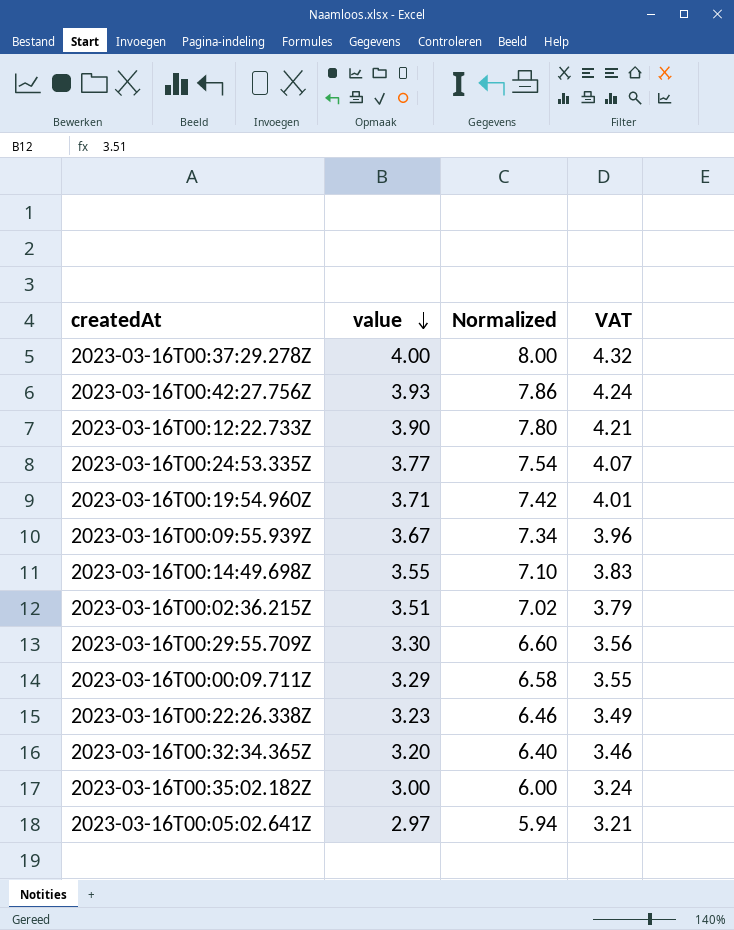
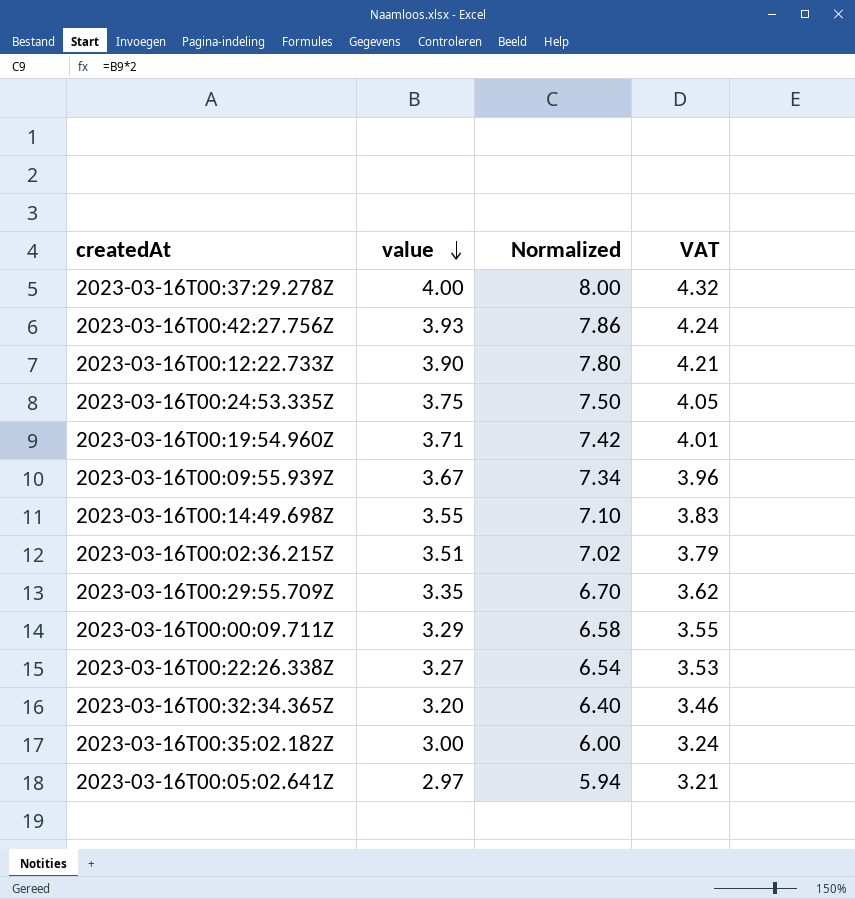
2023-03-16T00:24:53.335Z | value: 3.77 -> 3.75
2023-03-16T00:24:53.335Z | Normalized: 7.54 -> 7.50
2023-03-16T00:24:53.335Z | VAT: 4.07 -> 4.05
2023-03-16T00:29:55.709Z | value: 3.30 -> 3.35
2023-03-16T00:29:55.709Z | Normalized: 6.60 -> 6.70
2023-03-16T00:29:55.709Z | VAT: 3.56 -> 3.62
2023-03-16T00:22:26.338Z | value: 3.23 -> 3.27
2023-03-16T00:22:26.338Z | Normalized: 6.46 -> 6.54
2023-03-16T00:22:26.338Z | VAT: 3.49 -> 3.53

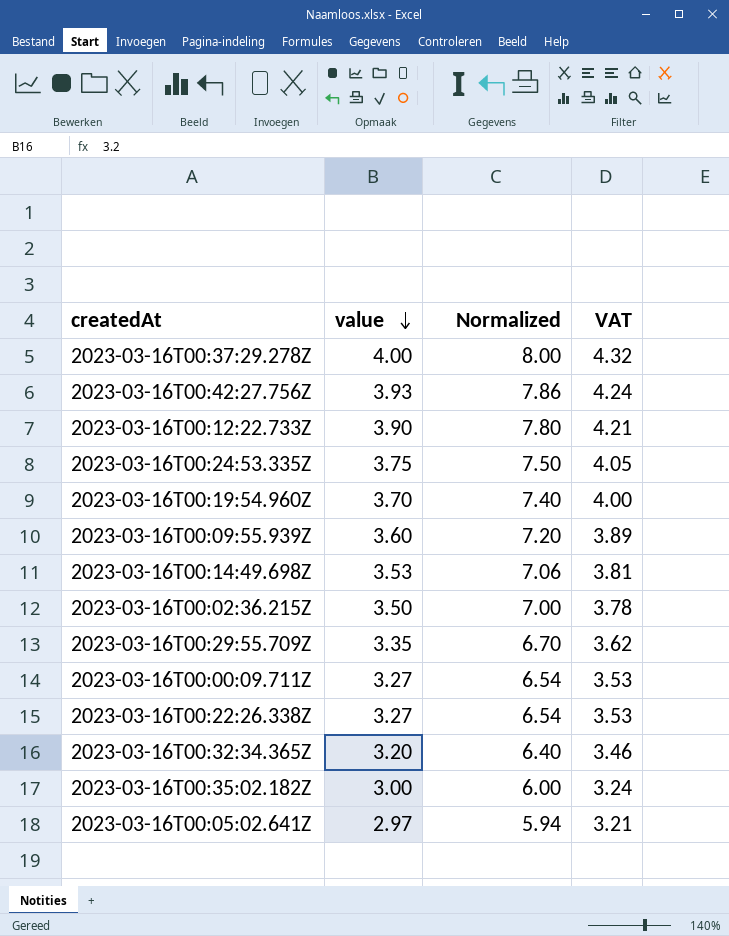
2023-03-16T00:19:54.960Z | value: 3.71 -> 3.70
2023-03-16T00:19:54.960Z | Normalized: 7.42 -> 7.40
2023-03-16T00:19:54.960Z | VAT: 4.01 -> 4.00
2023-03-16T00:09:55.939Z | value: 3.67 -> 3.60
2023-03-16T00:09:55.939Z | Normalized: 7.34 -> 7.20
2023-03-16T00:09:55.939Z | VAT: 3.96 -> 3.89
2023-03-16T00:14:49.698Z | value: 3.55 -> 3.53
2023-03-16T00:14:49.698Z | Normalized: 7.10 -> 7.06
2023-03-16T00:14:49.698Z | VAT: 3.83 -> 3.81
2023-03-16T00:02:36.215Z | value: 3.51 -> 3.50
2023-03-16T00:02:36.215Z | Normalized: 7.02 -> 7.00
2023-03-16T00:02:36.215Z | VAT: 3.79 -> 3.78
2023-03-16T00:00:09.711Z | value: 3.29 -> 3.27
2023-03-16T00:00:09.711Z | Normalized: 6.58 -> 6.54
2023-03-16T00:00:09.711Z | VAT: 3.55 -> 3.53

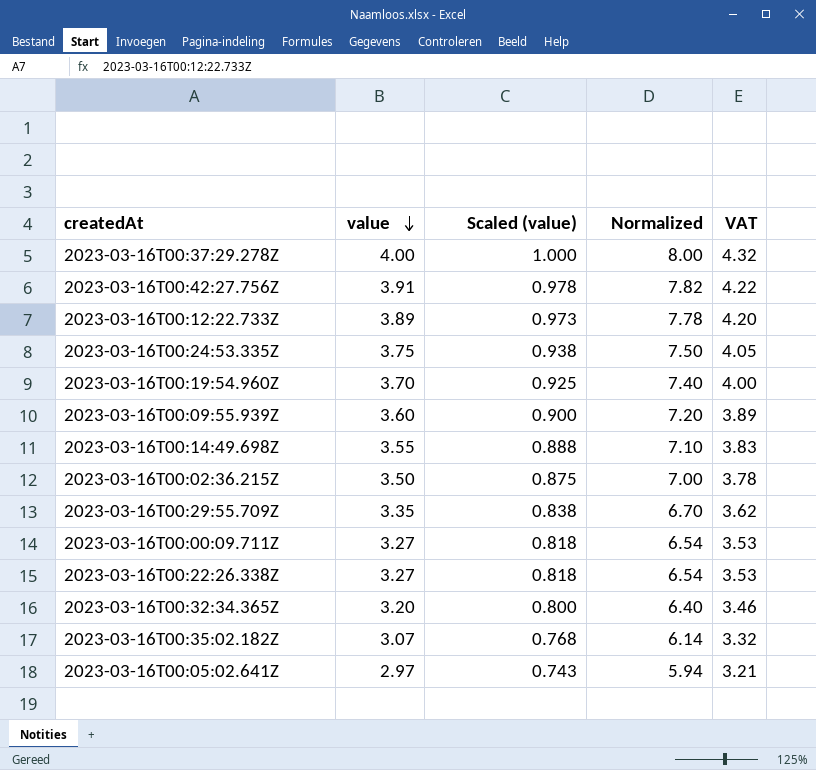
column Scaled (value) | formula: none -> [value] * 0.25
2023-03-16T00:42:27.756Z | value: 3.93 -> 3.91
2023-03-16T00:42:27.756Z | Normalized: 7.86 -> 7.82
2023-03-16T00:42:27.756Z | VAT: 4.24 -> 4.22
2023-03-16T00:12:22.733Z | value: 3.90 -> 3.89
2023-03-16T00:12:22.733Z | Normalized: 7.80 -> 7.78
2023-03-16T00:12:22.733Z | VAT: 4.21 -> 4.20
2023-03-16T00:14:49.698Z | value: 3.53 -> 3.55
2023-03-16T00:14:49.698Z | Normalized: 7.06 -> 7.10
2023-03-16T00:14:49.698Z | VAT: 3.81 -> 3.83
2023-03-16T00:35:02.182Z | value: 3.00 -> 3.07
2023-03-16T00:35:02.182Z | Normalized: 6.00 -> 6.14
2023-03-16T00:35:02.182Z | VAT: 3.24 -> 3.32

